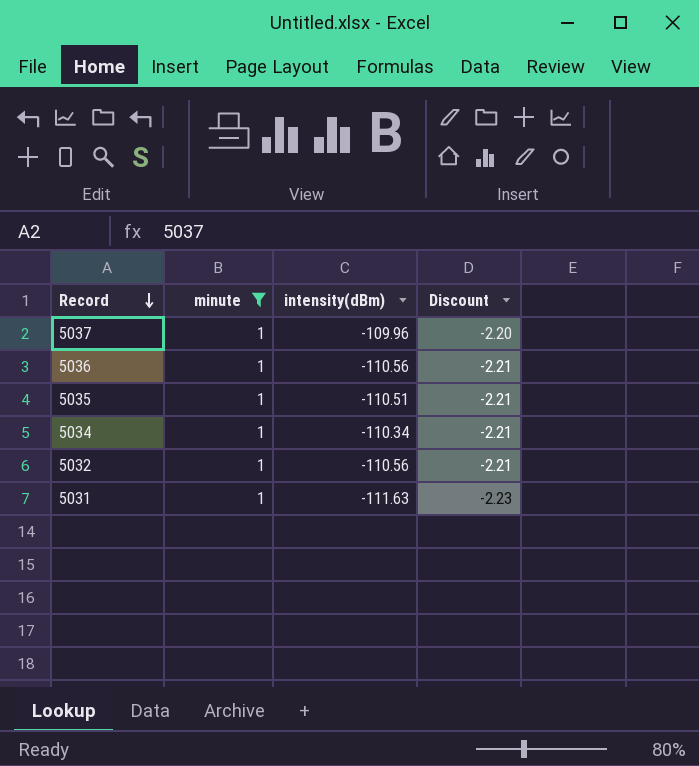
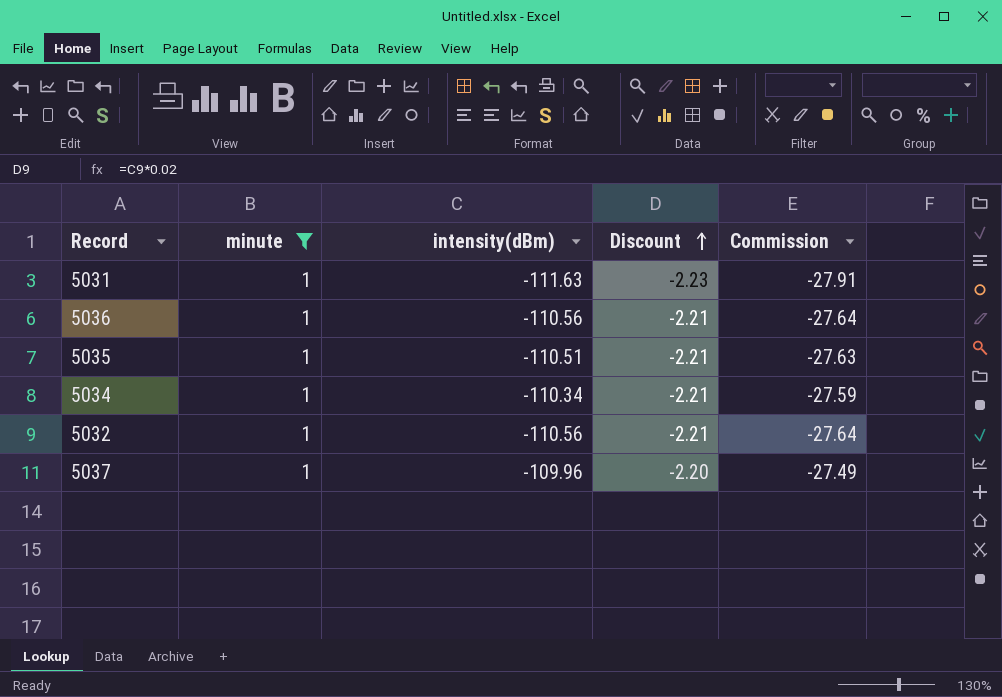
row order: Record descending -> Discount ascending
column Commission | formula: none -> [intensity(dBm)] * 0.25

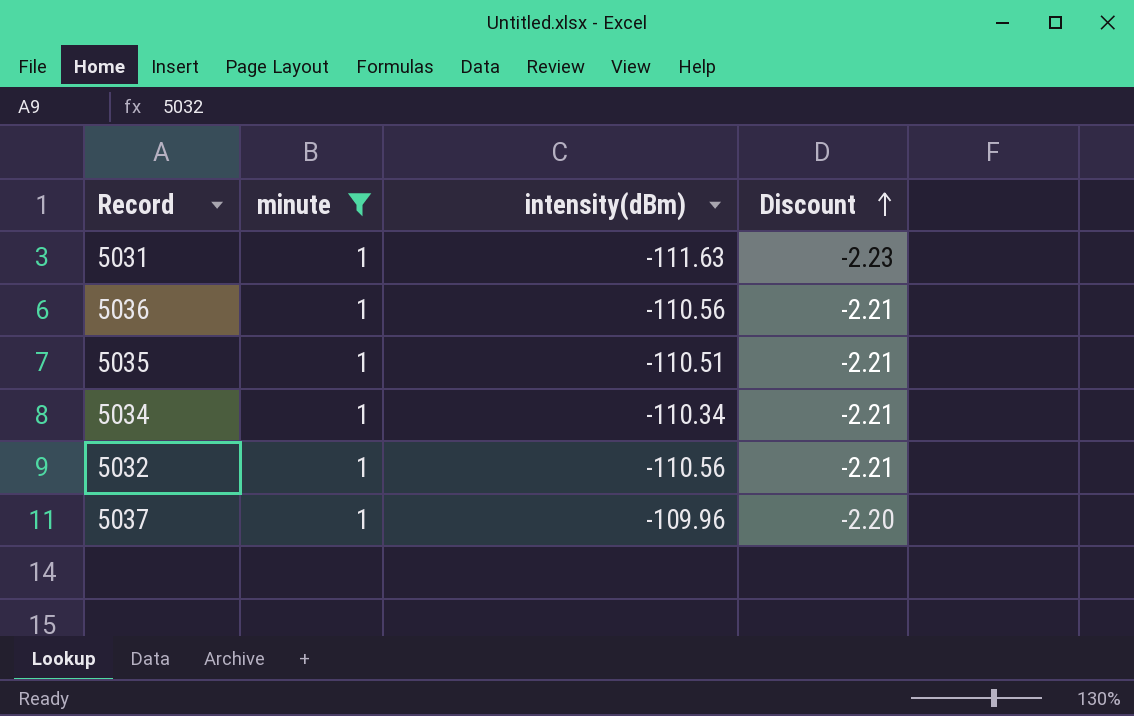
column Commission | formula: [intensity(dBm)] * 0.25 -> none

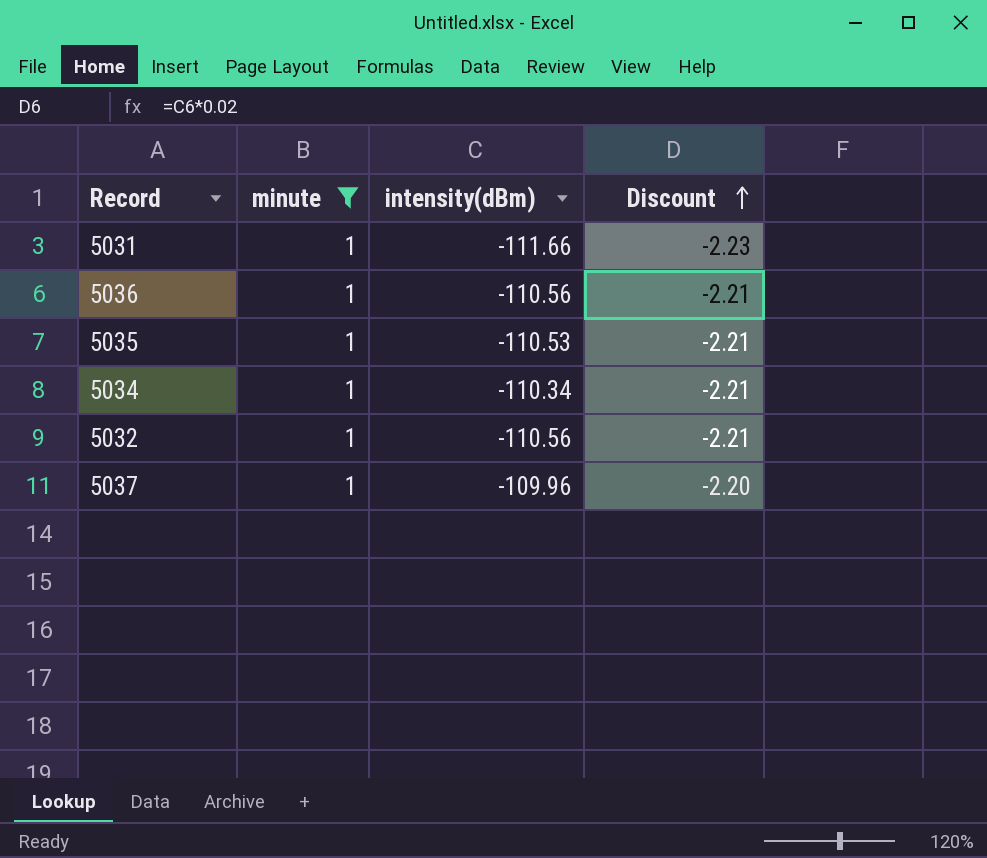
5031 | intensity(dBm): -111.63 -> -111.66
5035 | intensity(dBm): -110.51 -> -110.53

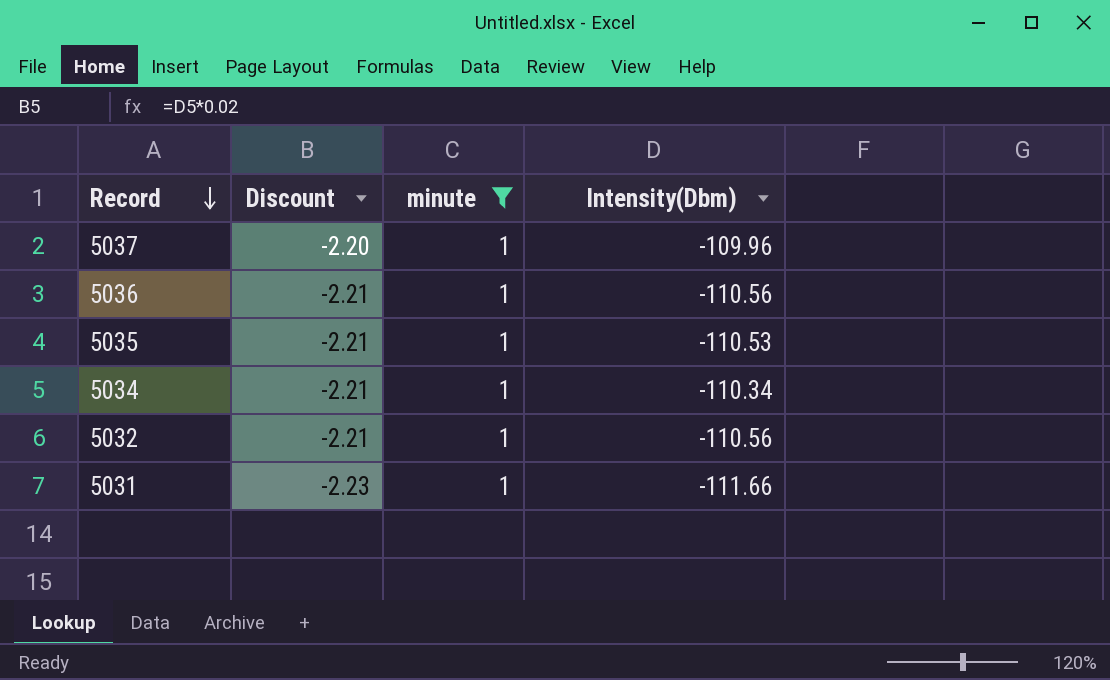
row order: Discount ascending -> Record descending
column Discount | position: 4 -> 2
column name: intensity(dBm) -> Intensity(Dbm)

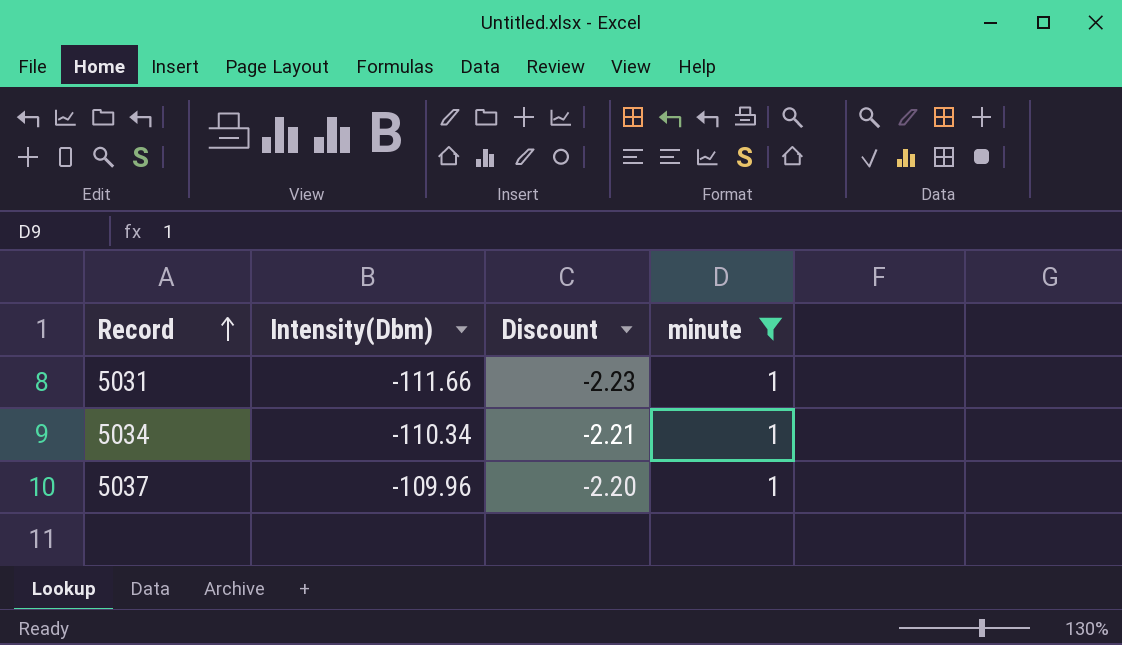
row order: Record descending -> Record ascending
column Intensity(Dbm) | position: 4 -> 2
row 5036: -2.21 | 1 | -110.56 -> none
row 5035: -2.21 | 1 | -110.53 -> none
row 5032: -2.21 | 1 | -110.56 -> none

